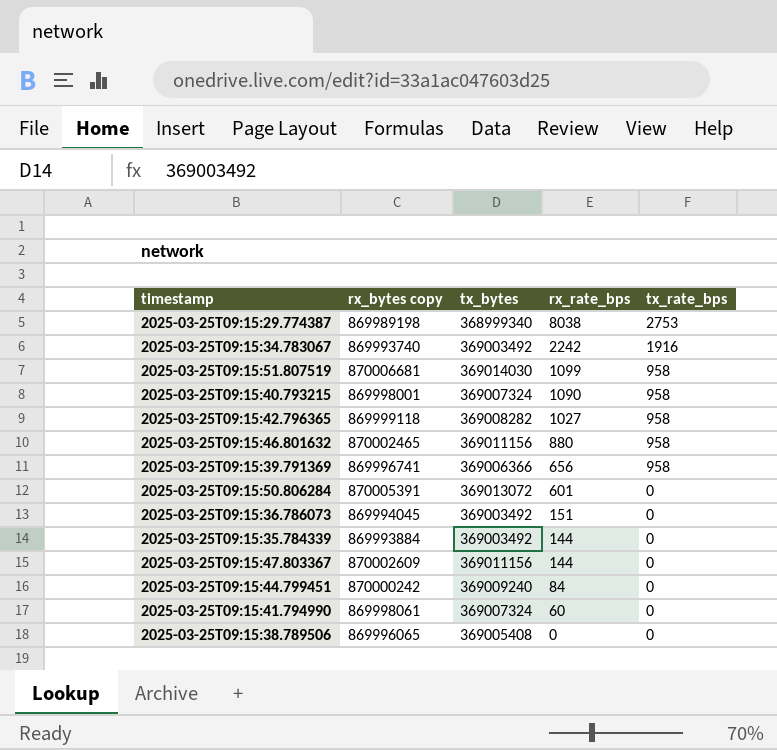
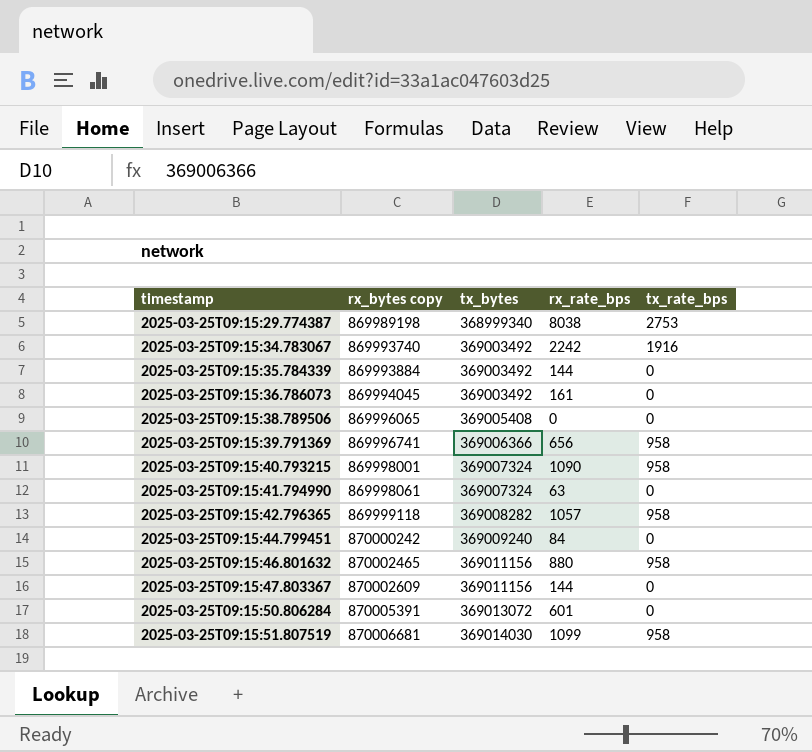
row order: rx_rate_bps descending -> timestamp ascending
2025-03-25T09:15:36.786073 | rx_rate_bps: 151 -> 161
2025-03-25T09:15:41.794990 | rx_rate_bps: 60 -> 63
2025-03-25T09:15:42.796365 | rx_rate_bps: 1027 -> 1057

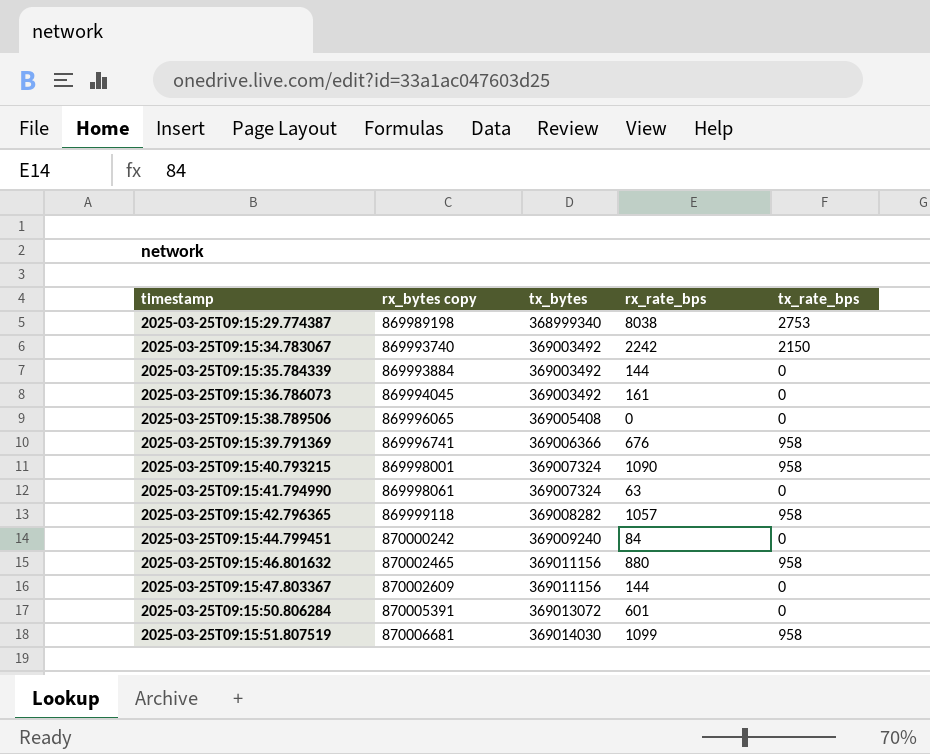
2025-03-25T09:15:34.783067 | tx_rate_bps: 1916 -> 2150
2025-03-25T09:15:39.791369 | rx_rate_bps: 656 -> 676

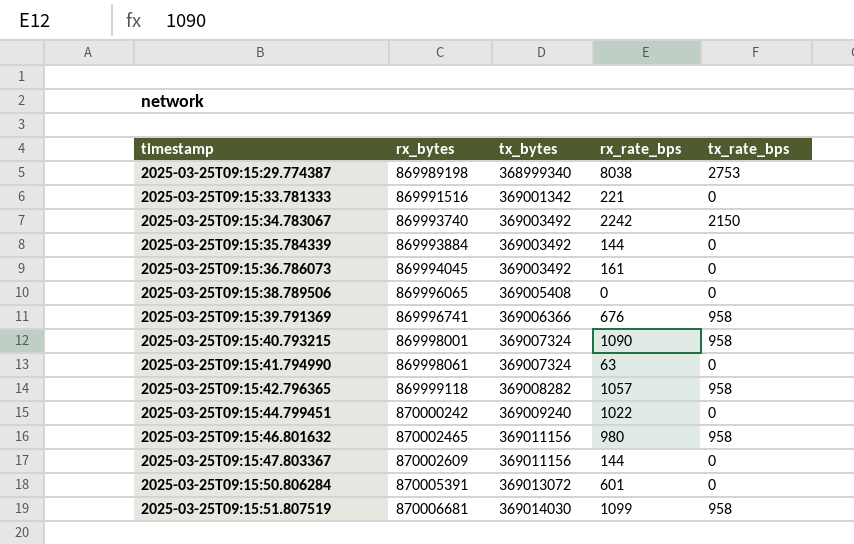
column name: rx_bytes copy -> rx_bytes
row 2025-03-25T09:15:33.781333: none -> 869991516 | 369001342 | 221 | 0
2025-03-25T09:15:44.799451 | rx_rate_bps: 84 -> 1022
2025-03-25T09:15:46.801632 | rx_rate_bps: 880 -> 980

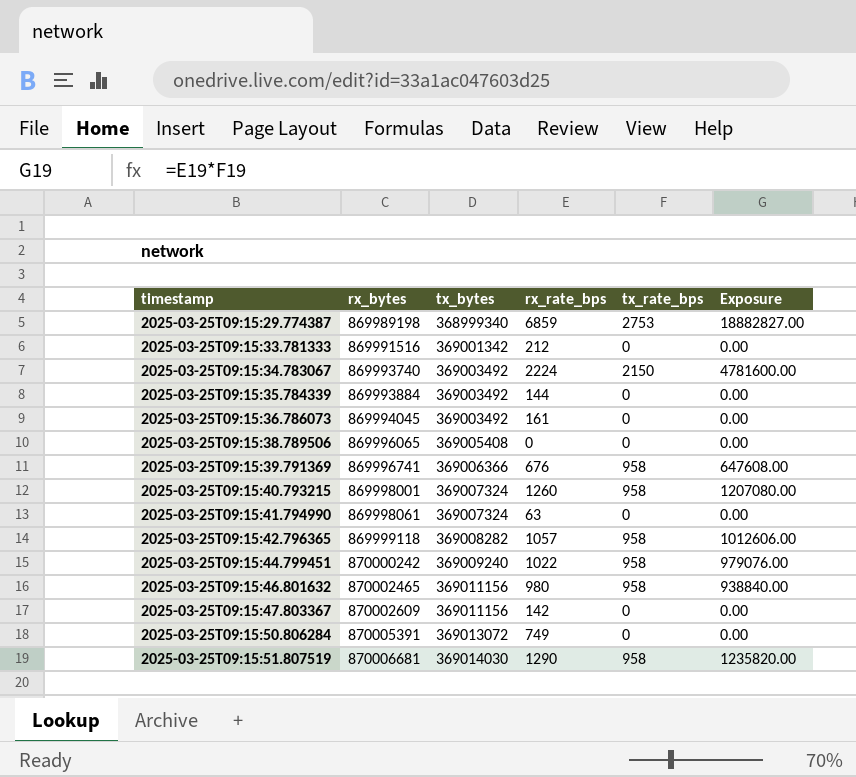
column Exposure | formula: none -> [rx_rate_bps] * [tx_rate_bps]
2025-03-25T09:15:29.774387 | rx_rate_bps: 8038 -> 6859
2025-03-25T09:15:33.781333 | rx_rate_bps: 221 -> 212
2025-03-25T09:15:34.783067 | rx_rate_bps: 2242 -> 2224
2025-03-25T09:15:40.793215 | rx_rate_bps: 1090 -> 1260
2025-03-25T09:15:44.799451 | tx_rate_bps: 0 -> 958
2025-03-25T09:15:47.803367 | rx_rate_bps: 144 -> 142
2025-03-25T09:15:50.806284 | rx_rate_bps: 601 -> 749
2025-03-25T09:15:51.807519 | rx_rate_bps: 1099 -> 1290

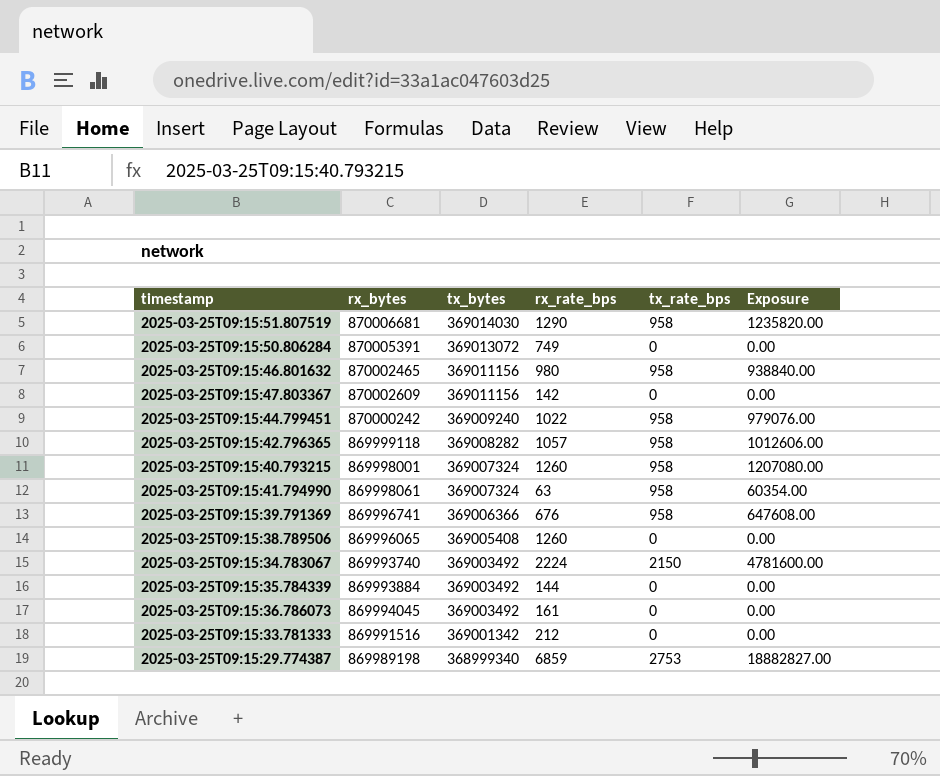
row order: timestamp ascending -> tx_bytes descending
2025-03-25T09:15:41.794990 | tx_rate_bps: 0 -> 958
2025-03-25T09:15:41.794990 | Exposure: 0.00 -> 60354.00
2025-03-25T09:15:38.789506 | rx_rate_bps: 0 -> 1260

